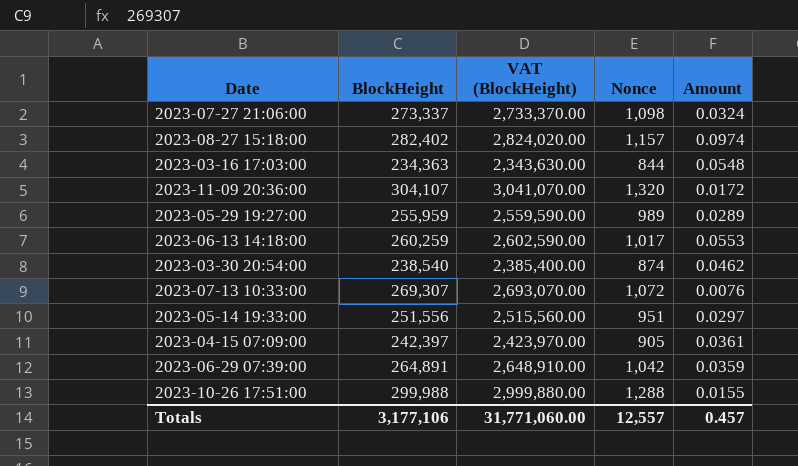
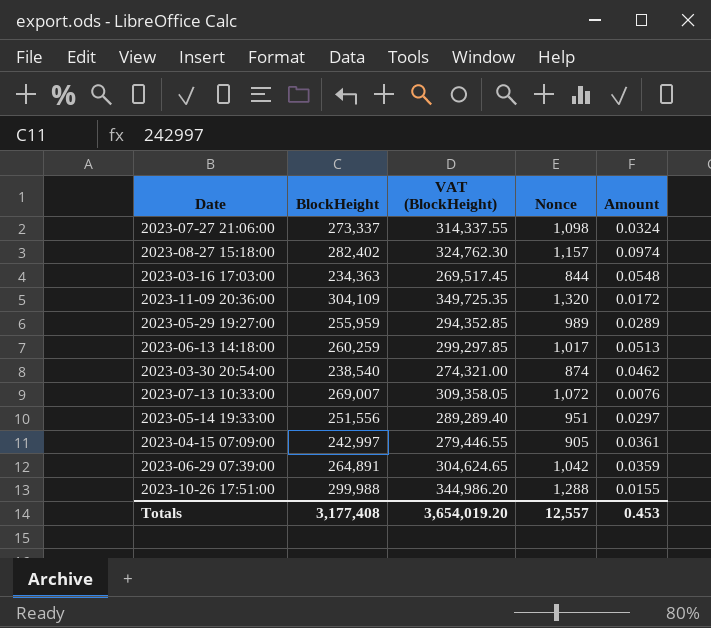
column VAT (BlockHeight) | formula: [BlockHeight] * 10 -> [BlockHeight] * 1.15
2023-11-09 20:36:00 | BlockHeight: 304,107 -> 304,109
2023-06-13 14:18:00 | Amount: 0.0553 -> 0.0513
2023-07-13 10:33:00 | BlockHeight: 269,307 -> 269,007
2023-04-15 07:09:00 | BlockHeight: 242,397 -> 242,997
Totals | BlockHeight: 3,177,106 -> 3,177,408
Totals | VAT (BlockHeight): 31,771,060.00 -> 3,654,019.20
Totals | Amount: 0.457 -> 0.453

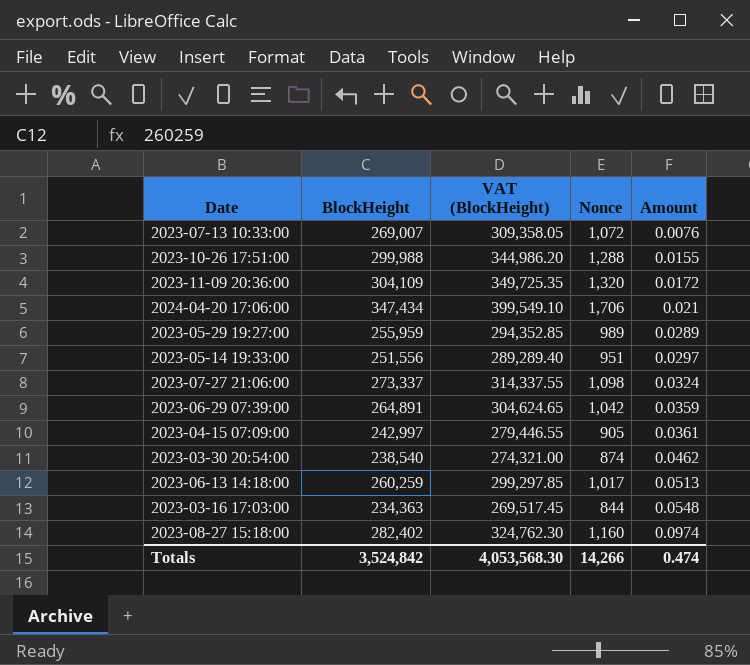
row order: none -> Amount ascending
row 2024-04-20 17:06:00: none -> 347,434 | 399,549.10 | 1,706 | 0.021
2023-08-27 15:18:00 | Nonce: 1,157 -> 1,160
Totals | BlockHeight: 3,177,408 -> 3,524,842
Totals | VAT (BlockHeight): 3,654,019.20 -> 4,053,568.30
Totals | Nonce: 12,557 -> 14,266
Totals | Amount: 0.453 -> 0.474

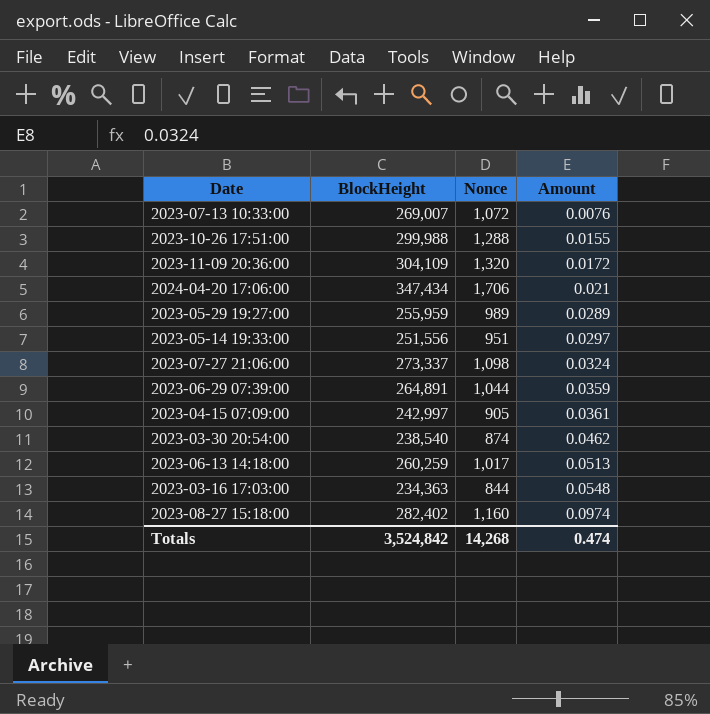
column VAT (BlockHeight) | formula: [BlockHeight] * 1.15 -> none
2023-06-29 07:39:00 | Nonce: 1,042 -> 1,044
Totals | Nonce: 14,266 -> 14,268

